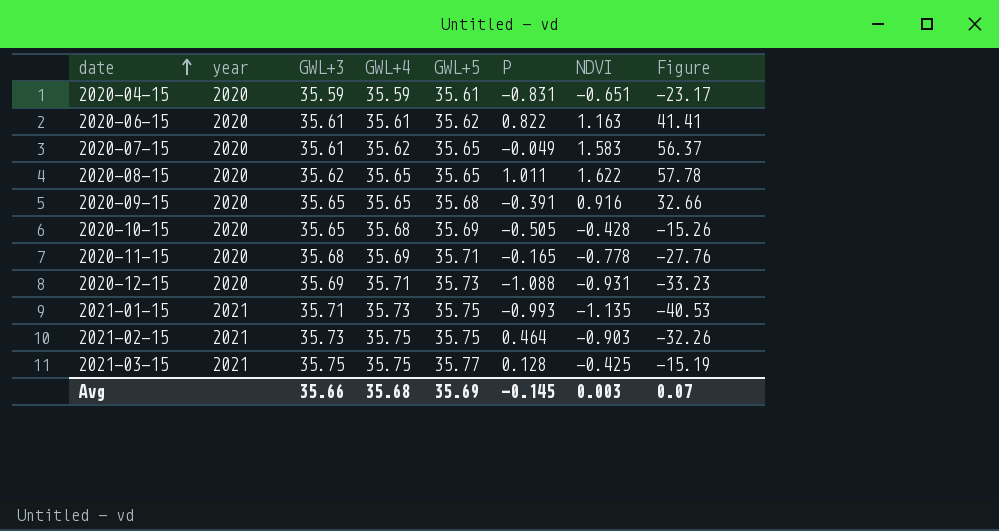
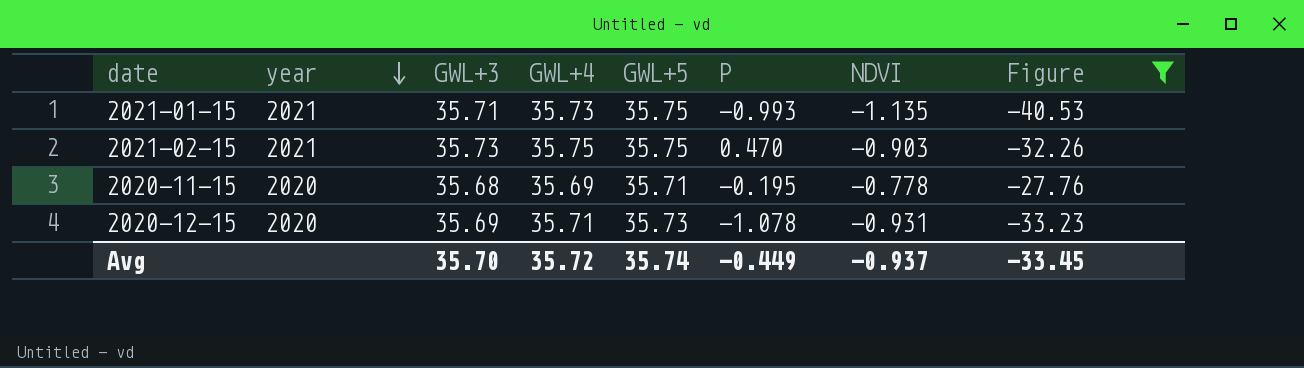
filter: none -> Figure <= -27.76
row order: date ascending -> year descending
2021-02-15 | P: 0.464 -> 0.470
2020-11-15 | P: -0.165 -> -0.195
2020-12-15 | P: -1.088 -> -1.078
Avg | GWL+3: 35.66 -> 35.70
Avg | GWL+4: 35.68 -> 35.72
Avg | GWL+5: 35.69 -> 35.74
Avg | P: -0.145 -> -0.449
Avg | NDVI: 0.003 -> -0.937
Avg | Figure: 0.07 -> -33.45

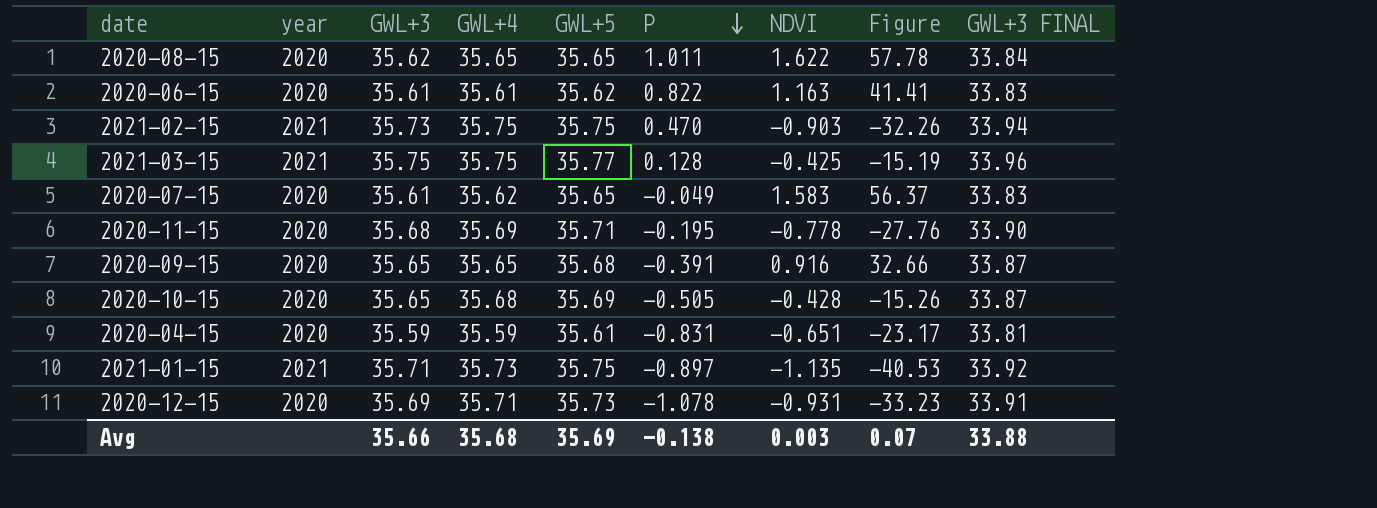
filter: Figure <= -27.76 -> none
row order: year descending -> P descending
column GWL+3 FINAL | formula: none -> [GWL+3] * 0.95
2021-01-15 | P: -0.993 -> -0.897
Avg | GWL+3: 35.70 -> 35.66
Avg | GWL+4: 35.72 -> 35.68
Avg | GWL+5: 35.74 -> 35.69
Avg | P: -0.449 -> -0.138
Avg | NDVI: -0.937 -> 0.003
Avg | Figure: -33.45 -> 0.07

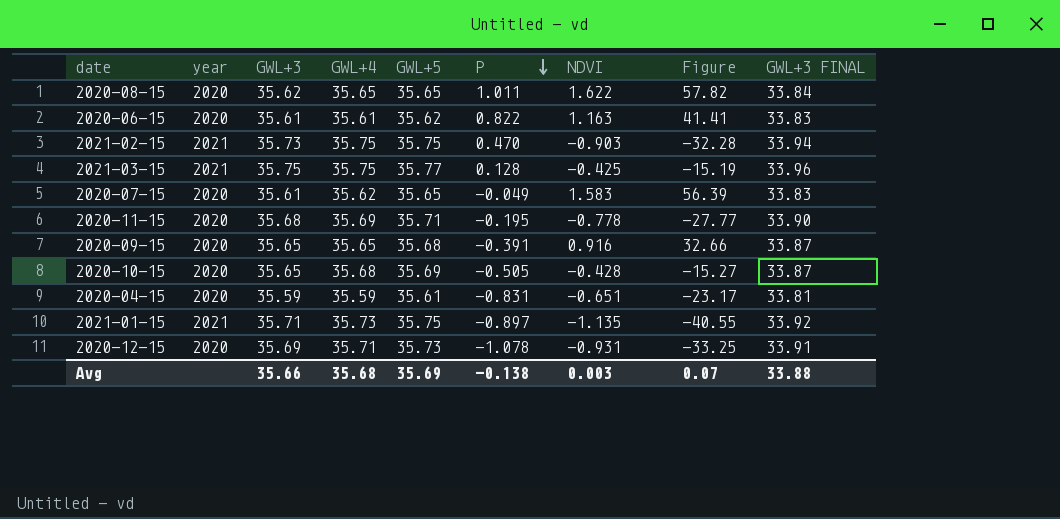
column Figure | formula: [GWL+3] * [NDVI] -> [GWL+4] * [NDVI]

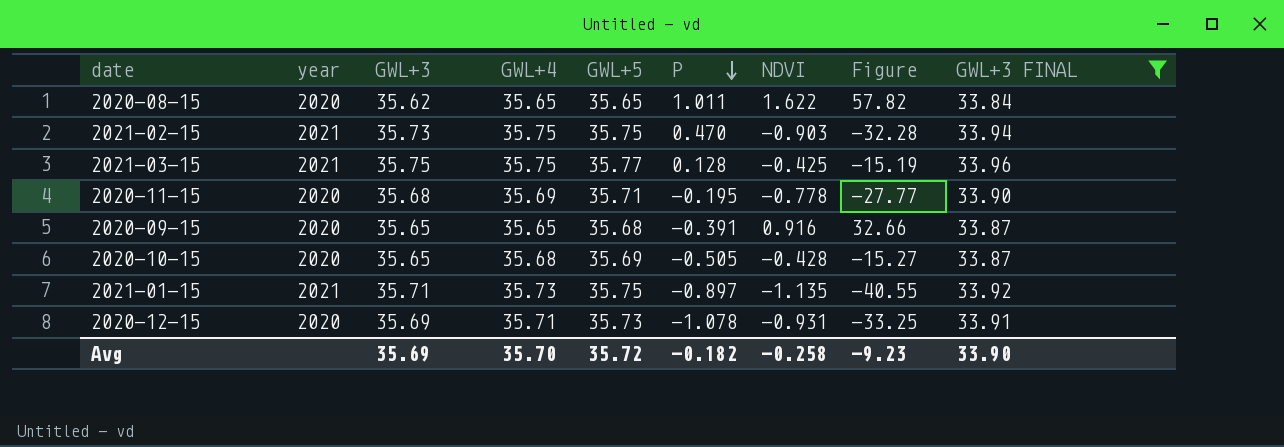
filter: none -> GWL+3 FINAL >= 33.84
Avg | GWL+3: 35.66 -> 35.69
Avg | GWL+4: 35.68 -> 35.70
Avg | GWL+5: 35.69 -> 35.72
Avg | P: -0.138 -> -0.182
Avg | NDVI: 0.003 -> -0.258
Avg | Figure: 0.07 -> -9.23
Avg | GWL+3 FINAL: 33.88 -> 33.90

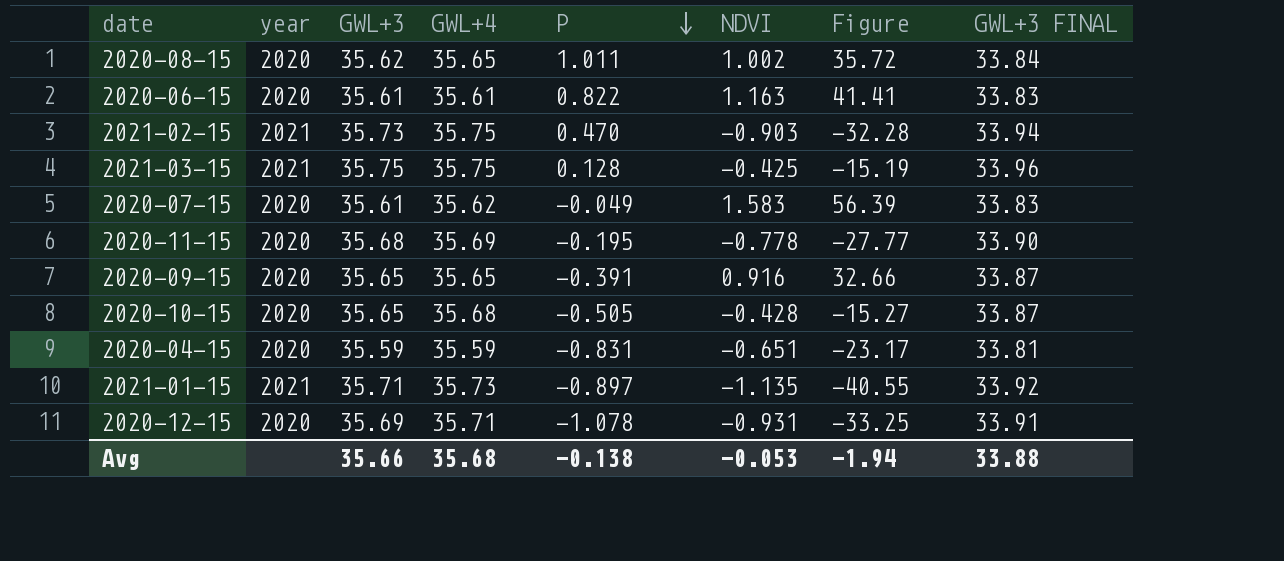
filter: GWL+3 FINAL >= 33.84 -> none
column GWL+5 | position: 5 -> none
2020-08-15 | NDVI: 1.622 -> 1.002
2020-08-15 | Figure: 57.82 -> 35.72
Avg | GWL+3: 35.69 -> 35.66
Avg | GWL+4: 35.70 -> 35.68
Avg | P: -0.182 -> -0.138
Avg | NDVI: -0.258 -> -0.053
Avg | Figure: -9.23 -> -1.94
Avg | GWL+3 FINAL: 33.90 -> 33.88

